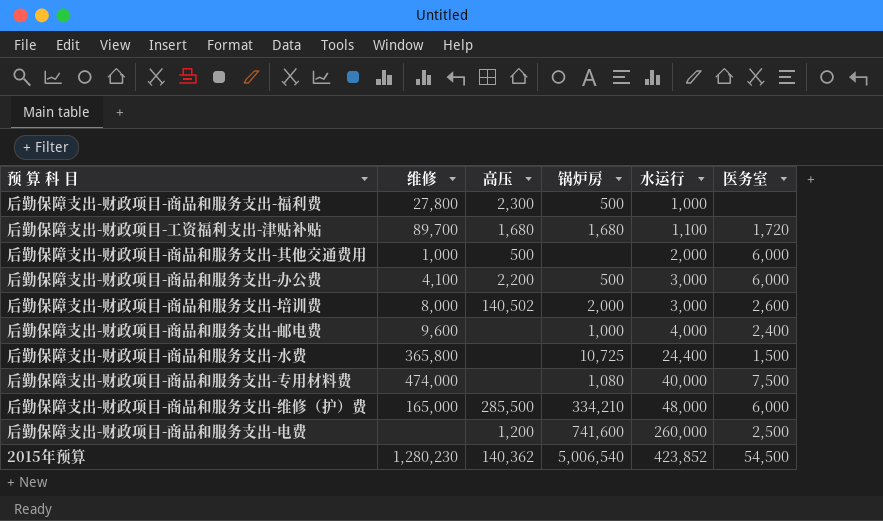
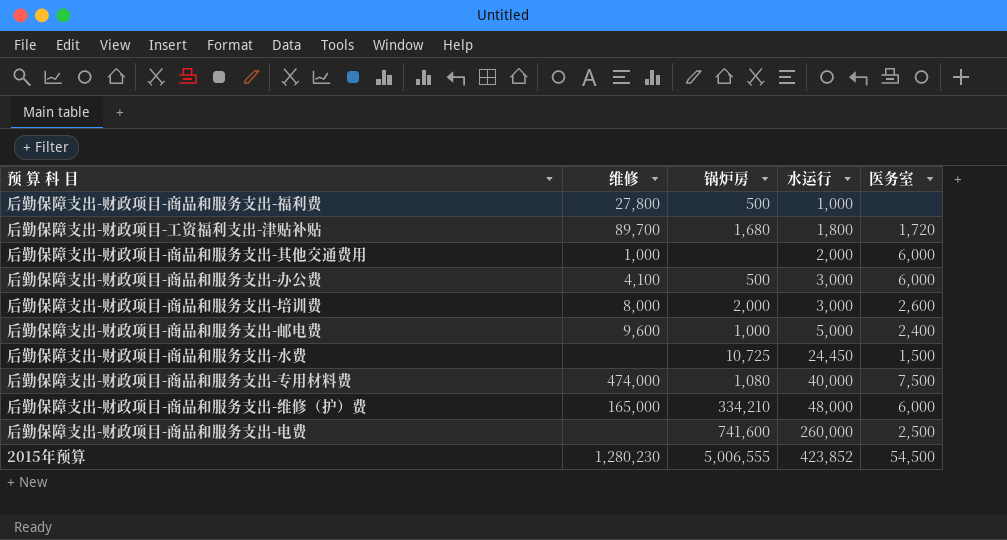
column 高压 | position: 3 -> none
后勤保障支出-财政项目-工资福利支出-津贴补贴 | 水运行: 1,100 -> 1,800
后勤保障支出-财政项目-商品和服务支出-邮电费 | 水运行: 4,000 -> 5,000
后勤保障支出-财政项目-商品和服务支出-水费 | 维修: 365,800 -> none
后勤保障支出-财政项目-商品和服务支出-水费 | 水运行: 24,400 -> 24,450
2015年预算 | 锅炉房: 5,006,540 -> 5,006,555

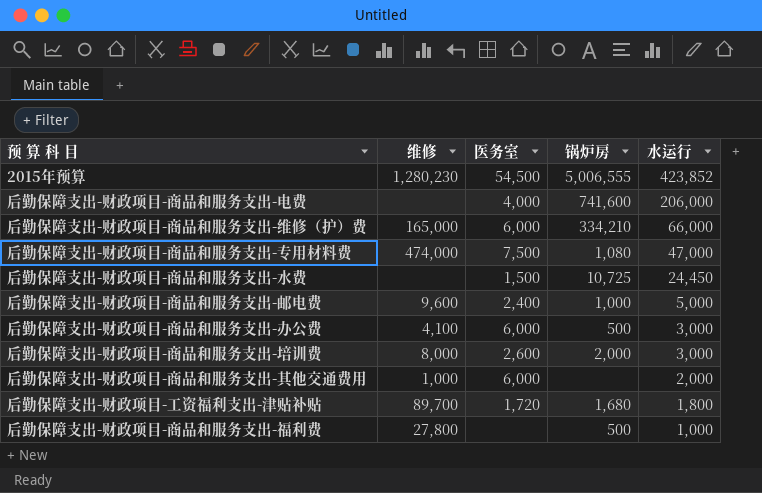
row order: 水运行 ascending -> 水运行 descending
column 医务室 | position: 5 -> 3
后勤保障支出-财政项目-商品和服务支出-电费 | 医务室: 2,500 -> 4,000
后勤保障支出-财政项目-商品和服务支出-电费 | 水运行: 260,000 -> 206,000
后勤保障支出-财政项目-商品和服务支出-维修（护）费 | 水运行: 48,000 -> 66,000
后勤保障支出-财政项目-商品和服务支出-专用材料费 | 水运行: 40,000 -> 47,000

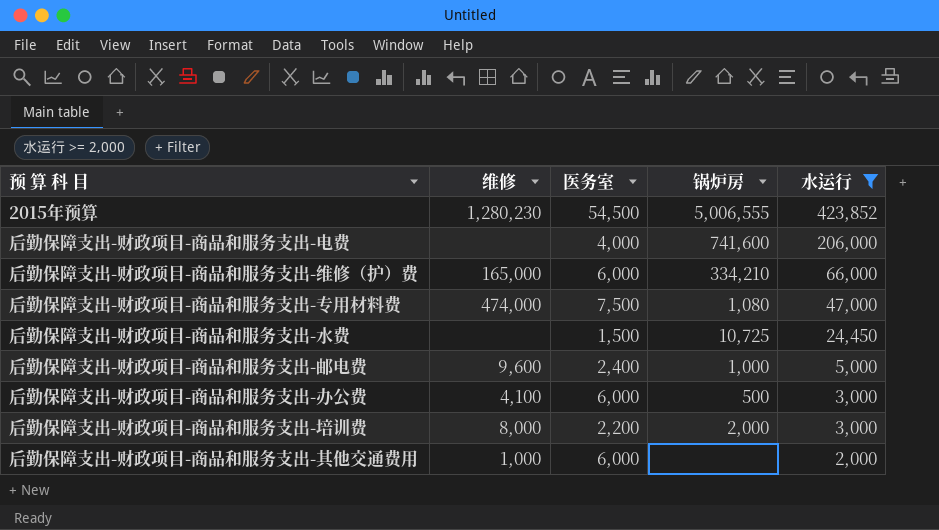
filter: none -> 水运行 >= 2,000
后勤保障支出-财政项目-商品和服务支出-培训费 | 医务室: 2,600 -> 2,200

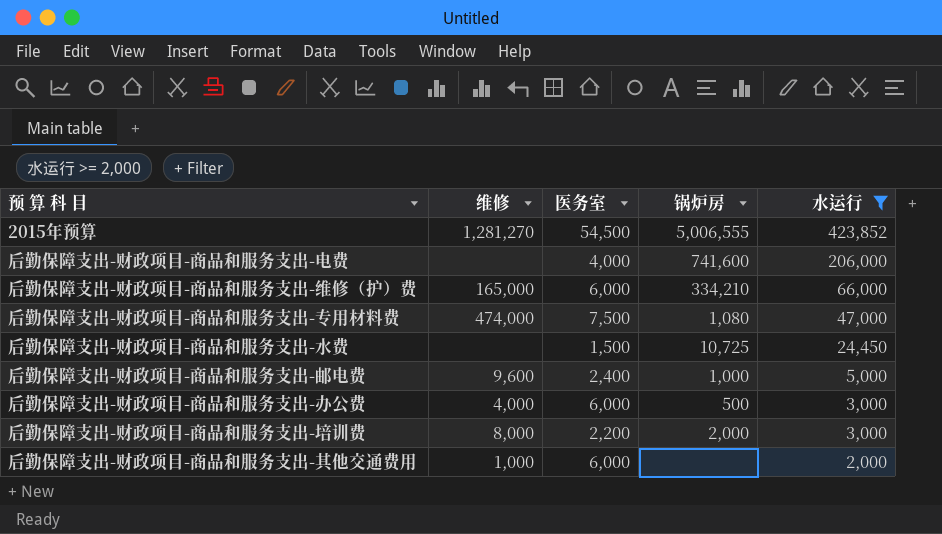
2015年预算 | 维修: 1,280,230 -> 1,281,270
后勤保障支出-财政项目-商品和服务支出-办公费 | 维修: 4,100 -> 4,000

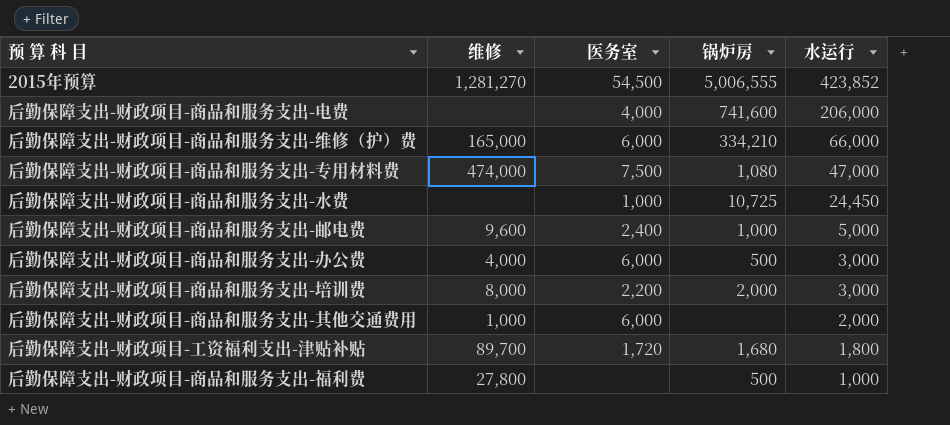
filter: 水运行 >= 2,000 -> none
后勤保障支出-财政项目-商品和服务支出-水费 | 医务室: 1,500 -> 1,000

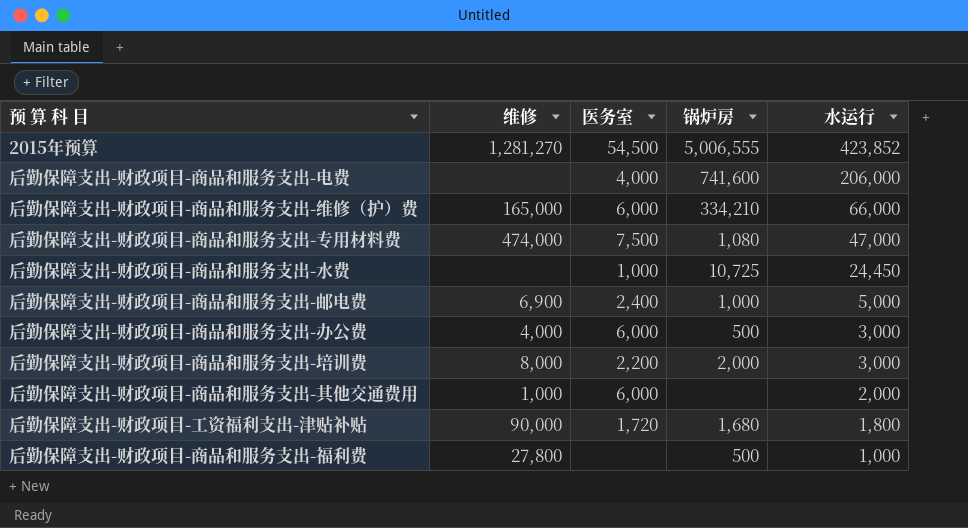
后勤保障支出-财政项目-商品和服务支出-邮电费 | 维修: 9,600 -> 6,900
后勤保障支出-财政项目-工资福利支出-津贴补贴 | 维修: 89,700 -> 90,000

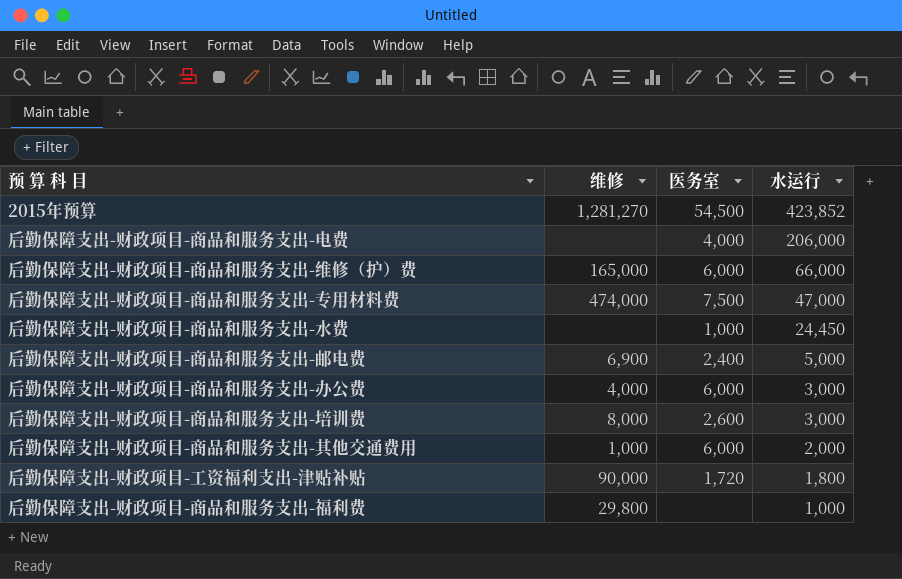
column 锅炉房 | position: 4 -> none
后勤保障支出-财政项目-商品和服务支出-培训费 | 医务室: 2,200 -> 2,600
后勤保障支出-财政项目-商品和服务支出-福利费 | 维修: 27,800 -> 29,800

